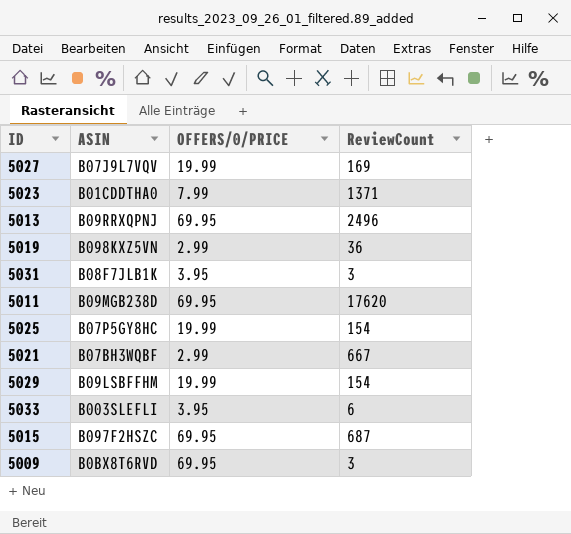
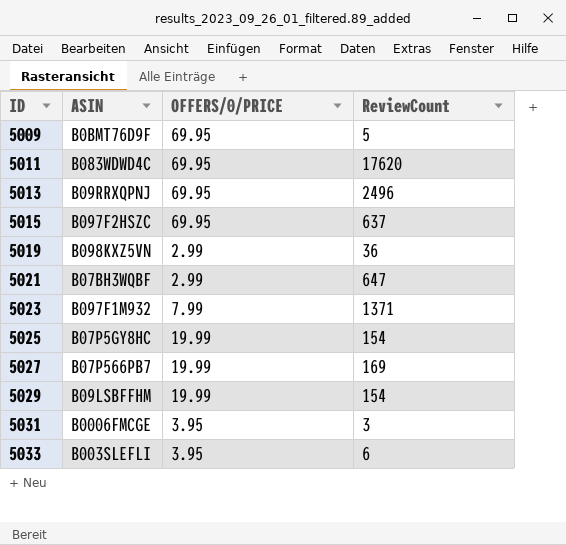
row order: none -> ID ascending
5009 | ASIN: B0BX8T6RVD -> B0BMT76D9F
5009 | ReviewCount: 3 -> 5
5011 | ASIN: B09MGB238D -> B083WDWD4C
5015 | ReviewCount: 687 -> 637
5021 | ReviewCount: 667 -> 647
5023 | ASIN: B01CDDTHA0 -> B097F1M932
5027 | ASIN: B07J9L7VQV -> B07P566PB7
5031 | ASIN: B08F7JLB1K -> B0006FMCGE

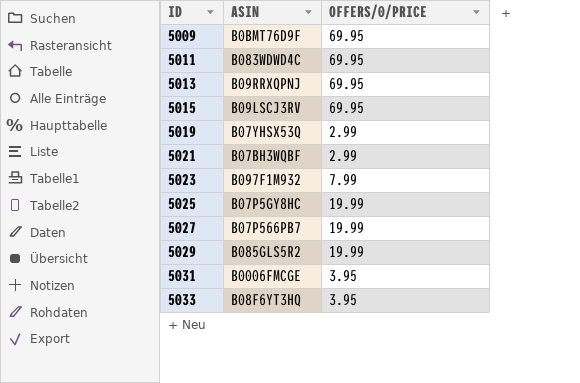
column ReviewCount | position: 4 -> none
5015 | ASIN: B097F2HSZC -> B09LSCJ3RV
5019 | ASIN: B098KXZ5VN -> B07YHSX53Q
5029 | ASIN: B09LSBFFHM -> B085GLS5R2
5033 | ASIN: B003SLEFLI -> B08F6YT3HQ

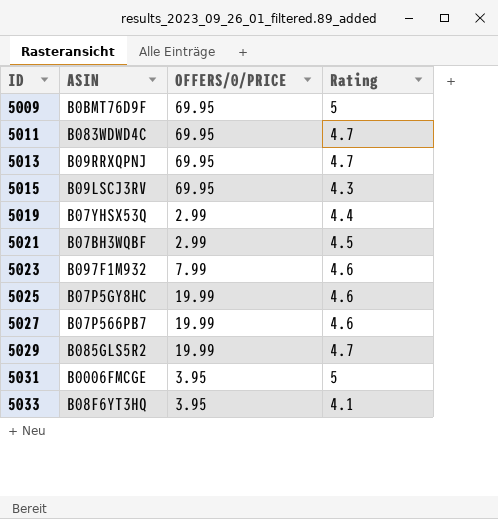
column Rating | position: none -> 4

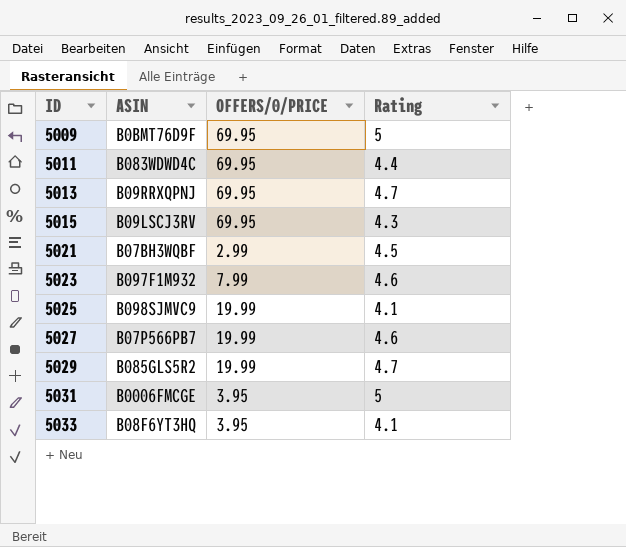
row 5019: B07YHSX53Q | 2.99 | 4.4 -> none
5011 | Rating: 4.7 -> 4.4
5025 | ASIN: B07P5GY8HC -> B098SJMVC9
5025 | Rating: 4.6 -> 4.1

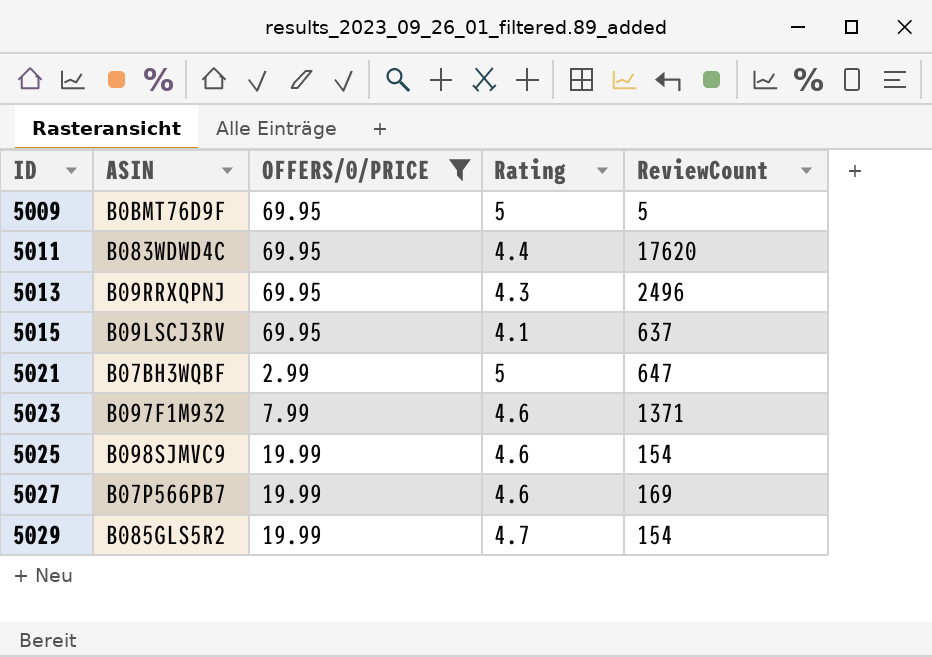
filter: none -> OFFERS/0/PRICE != 3.95
column ReviewCount | position: none -> 5
5013 | Rating: 4.7 -> 4.3
5015 | Rating: 4.3 -> 4.1
5021 | Rating: 4.5 -> 5
5025 | Rating: 4.1 -> 4.6

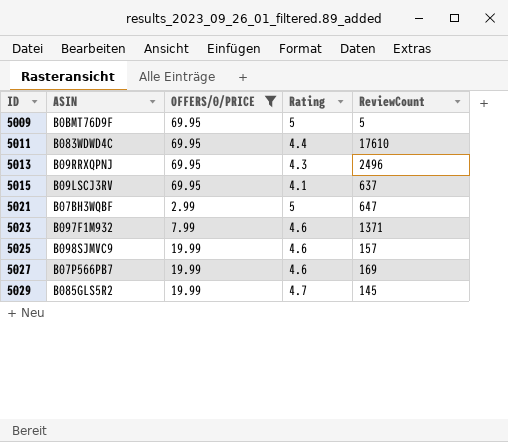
5011 | ReviewCount: 17620 -> 17610
5025 | ReviewCount: 154 -> 157
5029 | ReviewCount: 154 -> 145

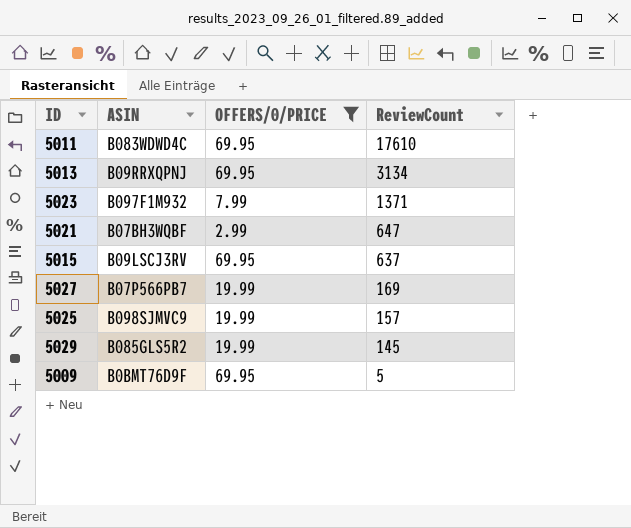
row order: ID ascending -> ReviewCount descending
column Rating | position: 4 -> none
5013 | ReviewCount: 2496 -> 3134

